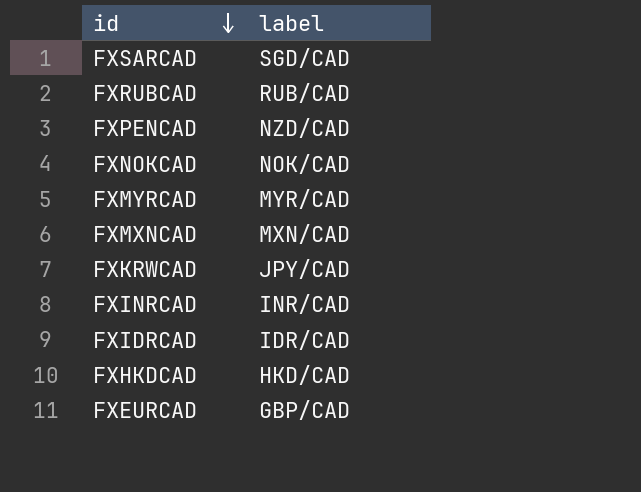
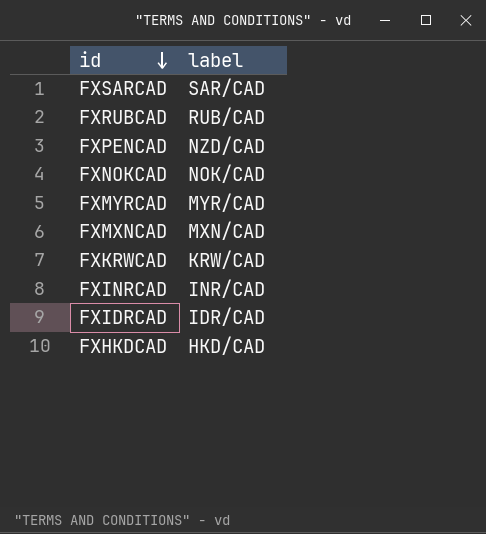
row FXEURCAD: GBP/CAD -> none
FXSARCAD | label: SGD/CAD -> SAR/CAD
FXKRWCAD | label: JPY/CAD -> KRW/CAD

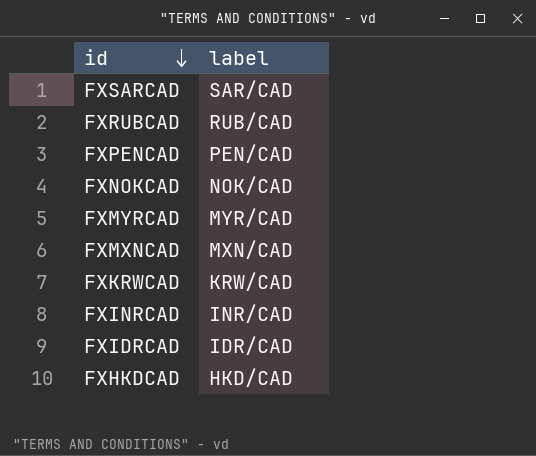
FXPENCAD | label: NZD/CAD -> PEN/CAD

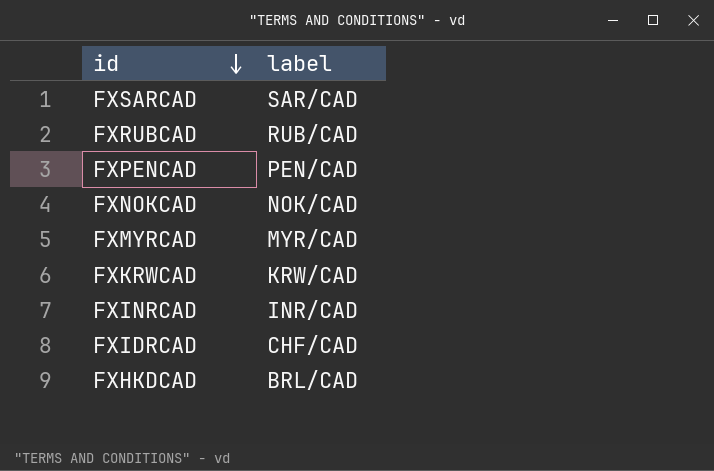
row FXMXNCAD: MXN/CAD -> none
FXIDRCAD | label: IDR/CAD -> CHF/CAD
FXHKDCAD | label: HKD/CAD -> BRL/CAD

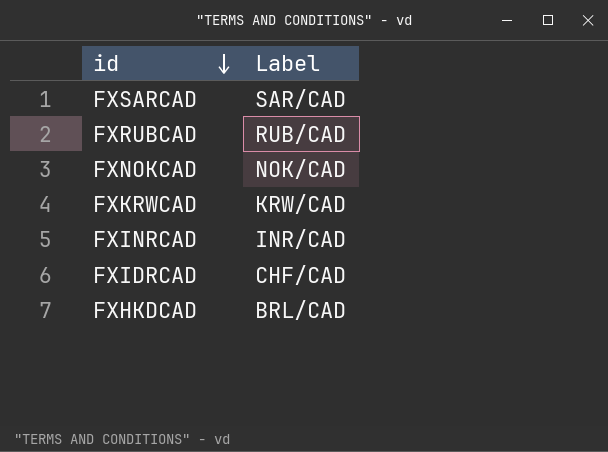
column name: label -> Label
row FXPENCAD: PEN/CAD -> none
row FXMYRCAD: MYR/CAD -> none

